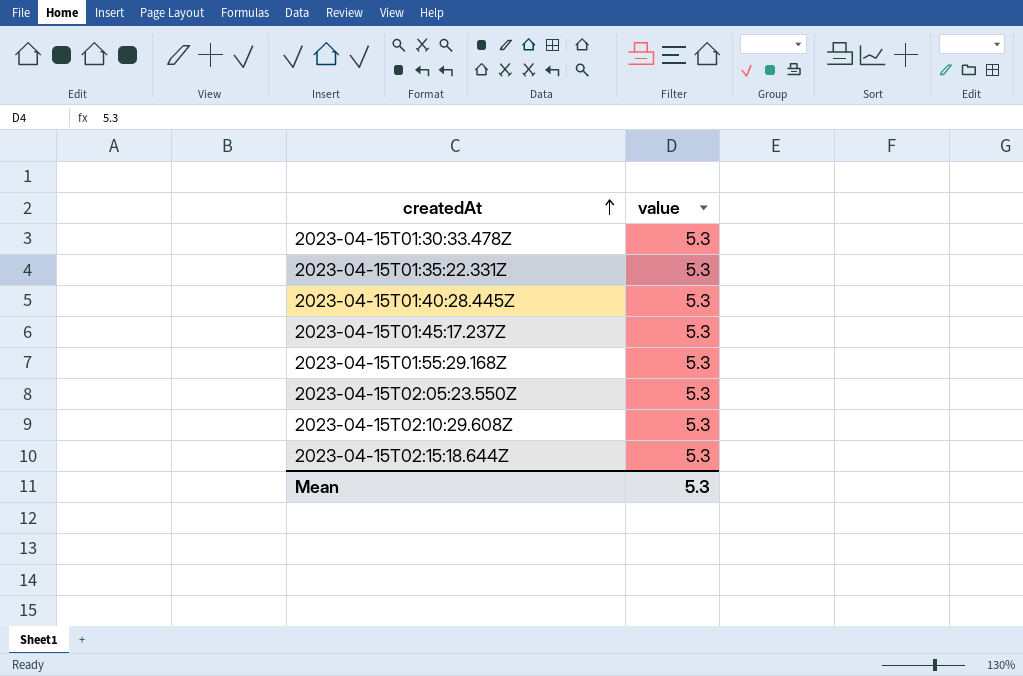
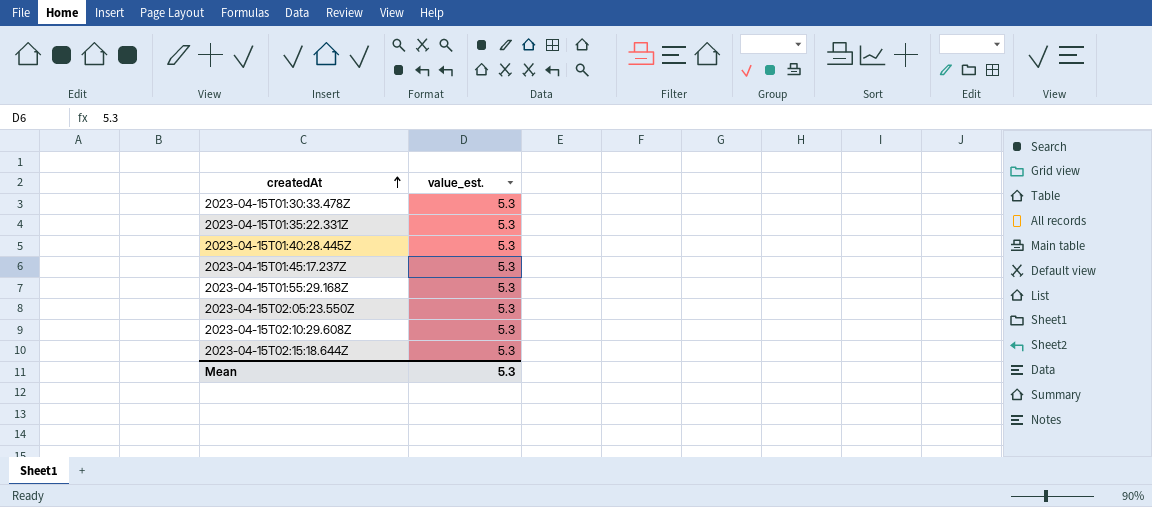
column name: value -> value_est.

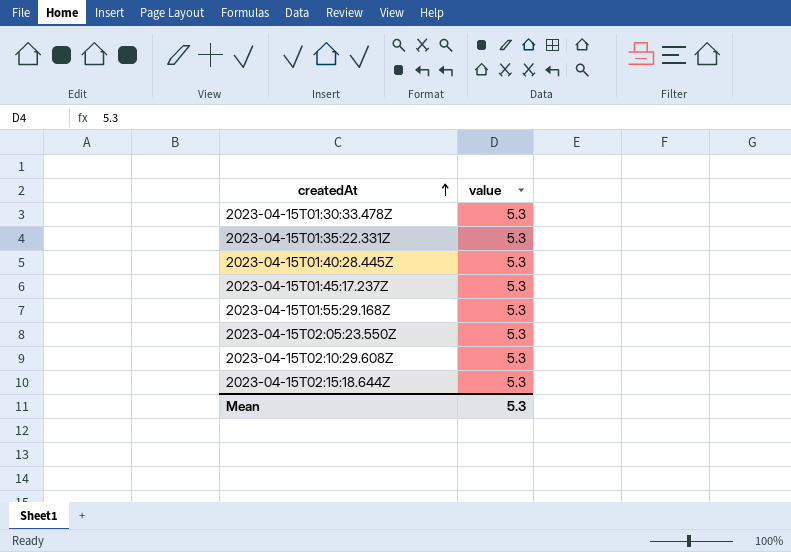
column name: value_est. -> value

